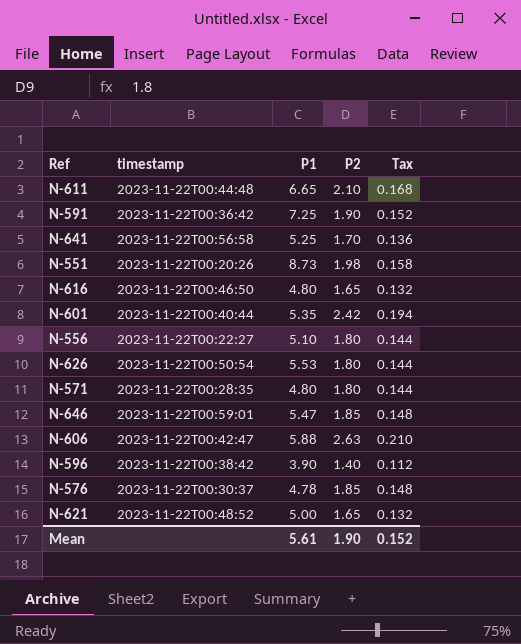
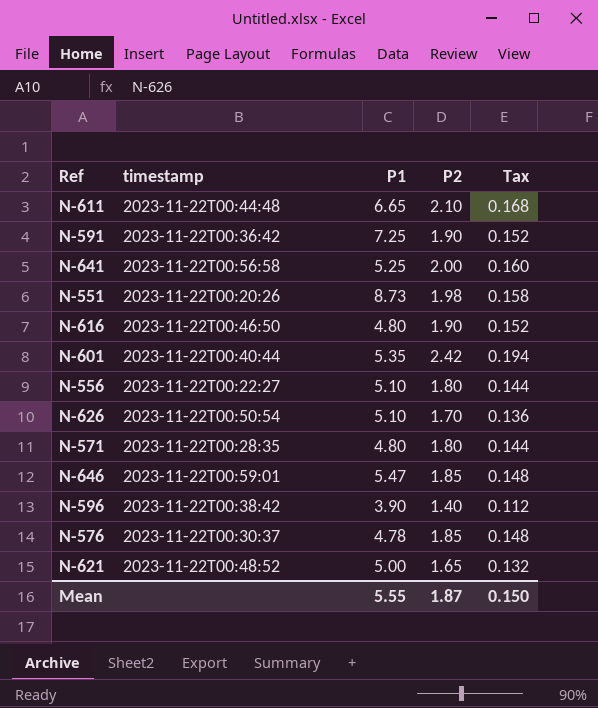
row N-606: 2023-11-22T00:42:47 | 5.88 | 2.63 | 0.210 -> none
N-641 | P2: 1.70 -> 2.00
N-641 | Tax: 0.136 -> 0.160
N-616 | P2: 1.65 -> 1.90
N-616 | Tax: 0.132 -> 0.152
N-626 | P1: 5.53 -> 5.10
N-626 | P2: 1.80 -> 1.70
N-626 | Tax: 0.144 -> 0.136
Mean | P1: 5.61 -> 5.55
Mean | P2: 1.90 -> 1.87
Mean | Tax: 0.152 -> 0.150

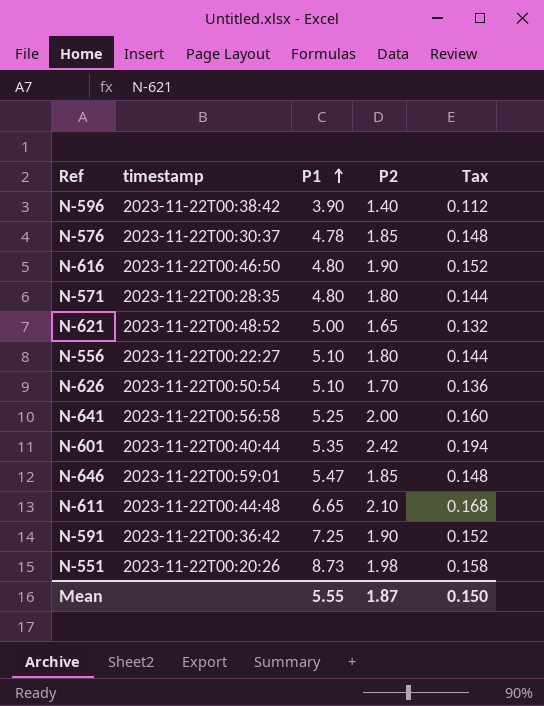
row order: none -> P1 ascending

